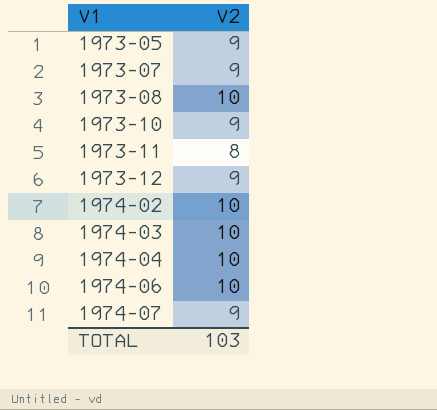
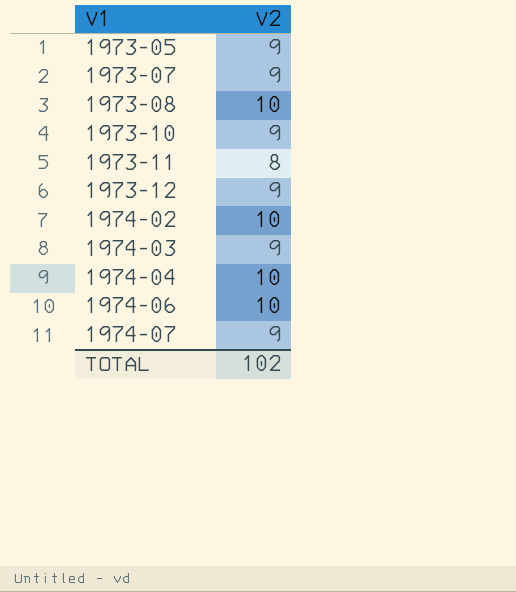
1974-03 | V2: 10 -> 9
TOTAL | V2: 103 -> 102

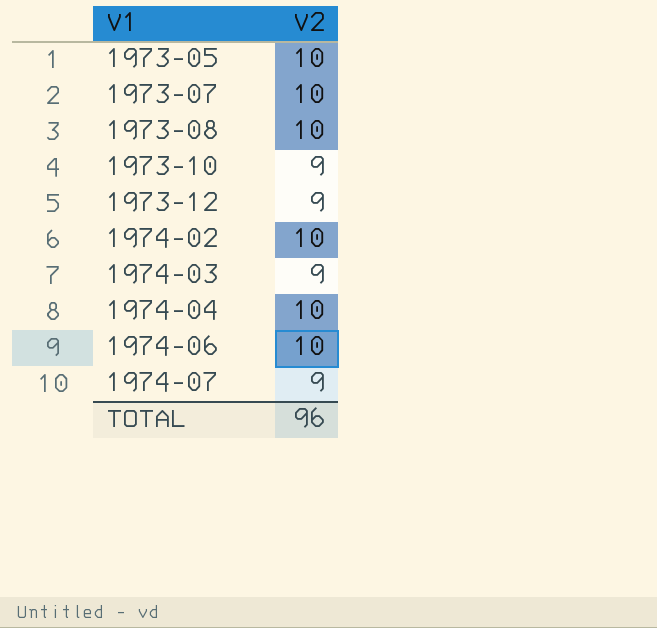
row 1973-11: 8 -> none
1973-05 | V2: 9 -> 10
1973-07 | V2: 9 -> 10
TOTAL | V2: 102 -> 96

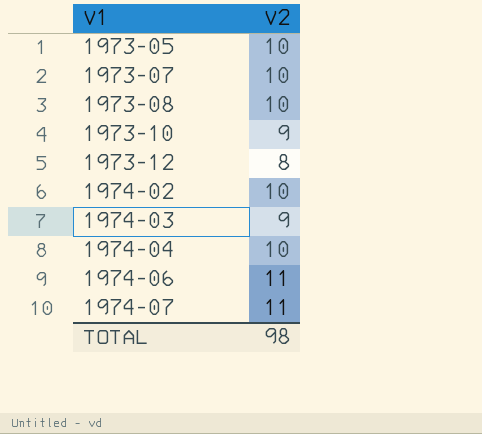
1973-12 | V2: 9 -> 8
1974-06 | V2: 10 -> 11
1974-07 | V2: 9 -> 11
TOTAL | V2: 96 -> 98

